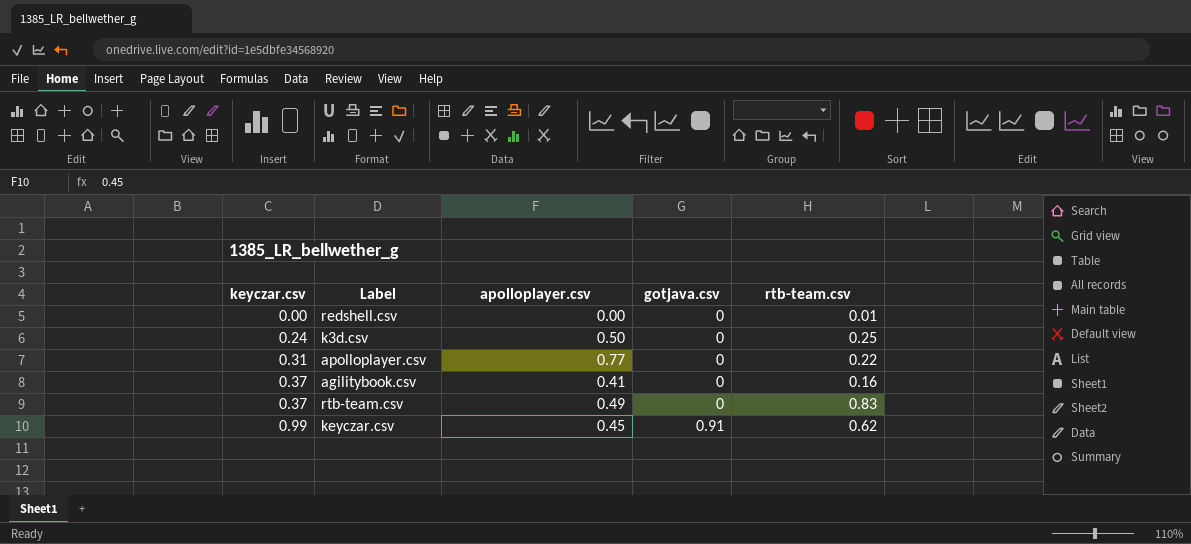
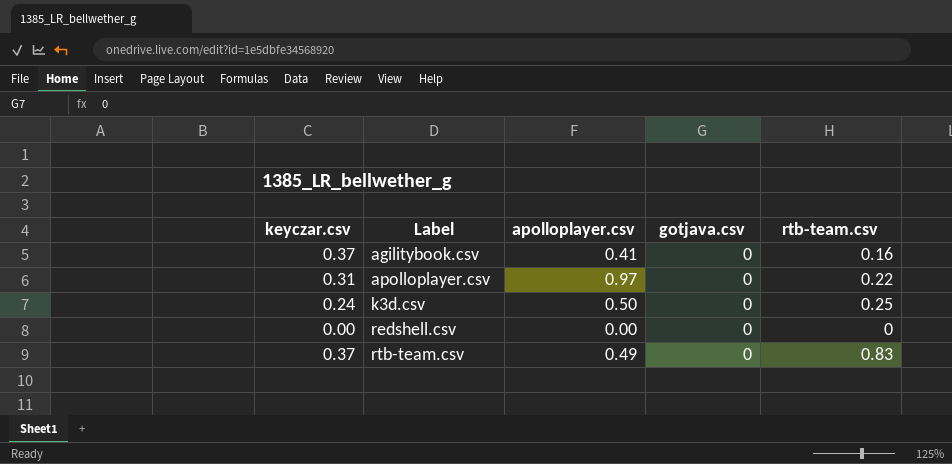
row order: keyczar.csv ascending -> Label ascending
row keyczar.csv: 0.99 | 0.45 | 0.91 | 0.62 -> none
apolloplayer.csv | apolloplayer.csv: 0.77 -> 0.97
redshell.csv | rtb-team.csv: 0.01 -> 0

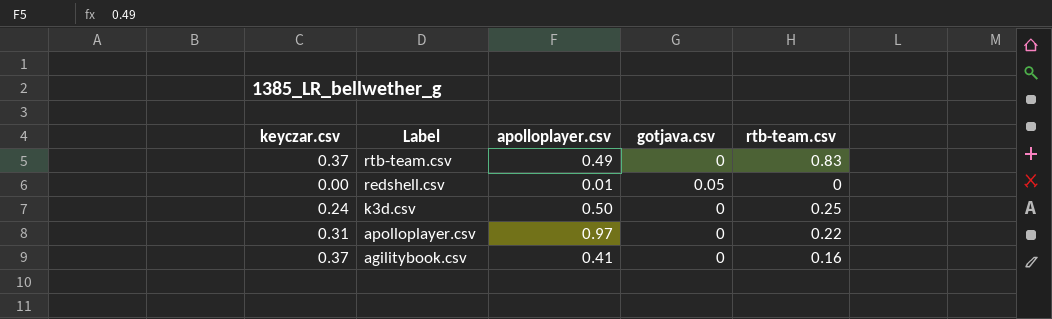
row order: Label ascending -> Label descending
redshell.csv | apolloplayer.csv: 0.00 -> 0.01
redshell.csv | gotjava.csv: 0 -> 0.05

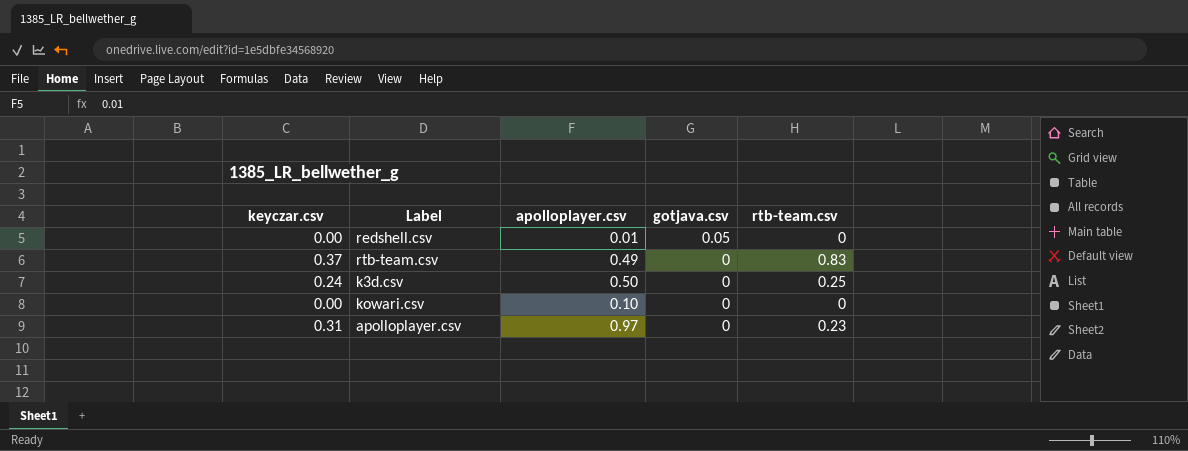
row order: Label descending -> gotjava.csv descending
row agilitybook.csv: 0.37 | 0.41 | 0 | 0.16 -> none
row kowari.csv: none -> 0.00 | 0.10 | 0 | 0
apolloplayer.csv | rtb-team.csv: 0.22 -> 0.23

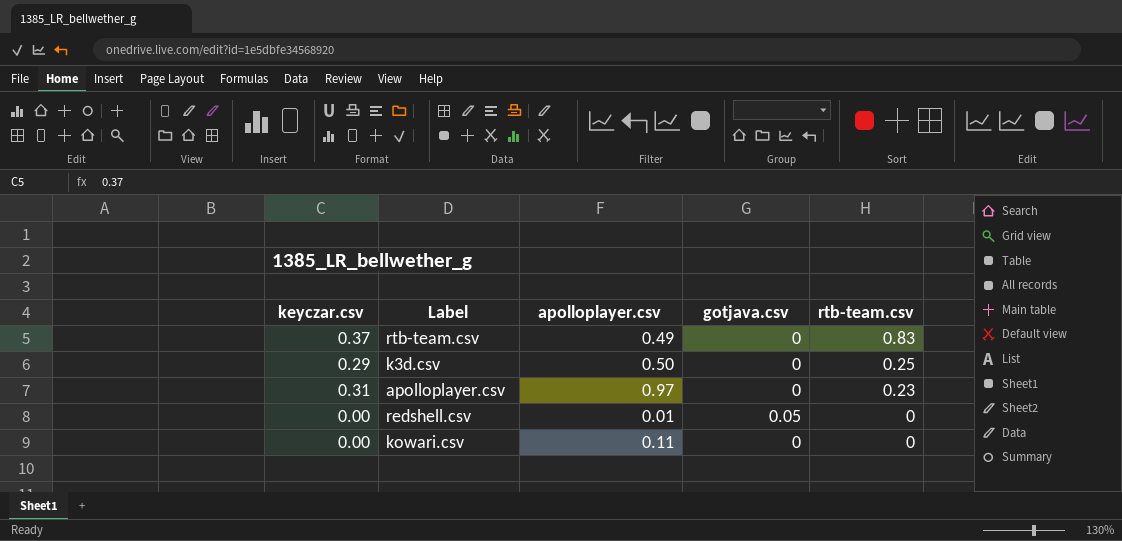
row order: gotjava.csv descending -> rtb-team.csv descending
k3d.csv | keyczar.csv: 0.24 -> 0.29
kowari.csv | apolloplayer.csv: 0.10 -> 0.11

